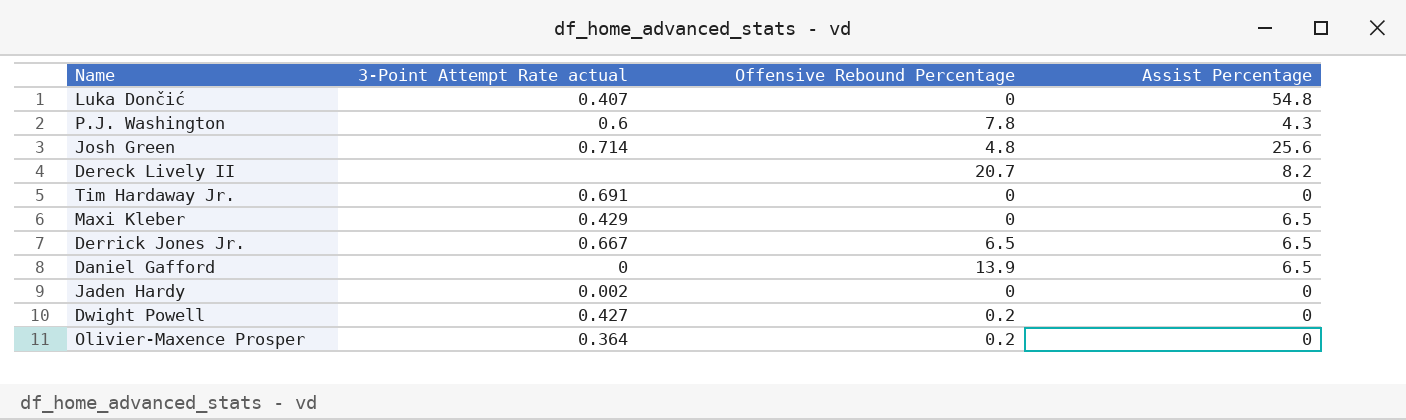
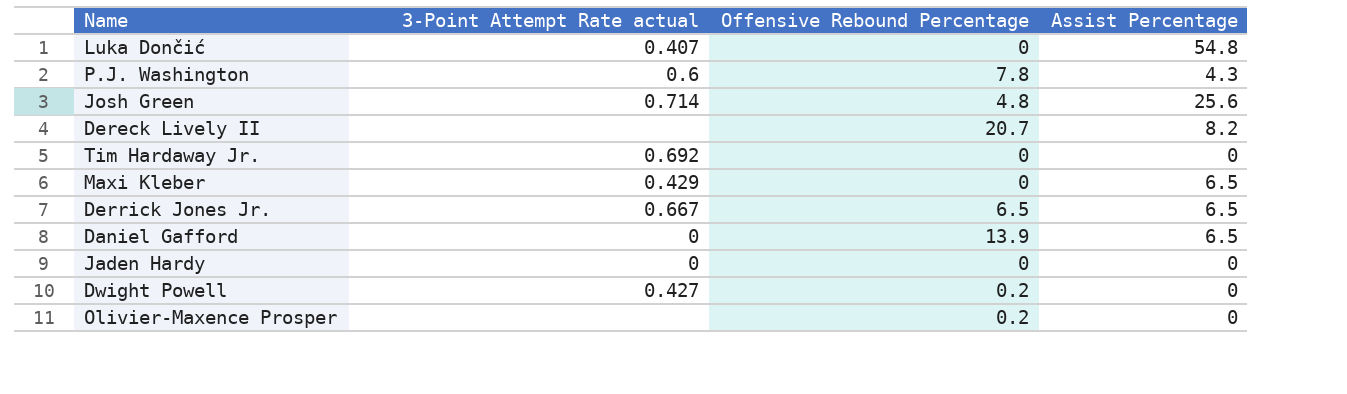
Tim Hardaway Jr. | 3-Point Attempt Rate actual: 0.691 -> 0.692
Jaden Hardy | 3-Point Attempt Rate actual: 0.002 -> 0
Olivier-Maxence Prosper | 3-Point Attempt Rate actual: 0.364 -> none

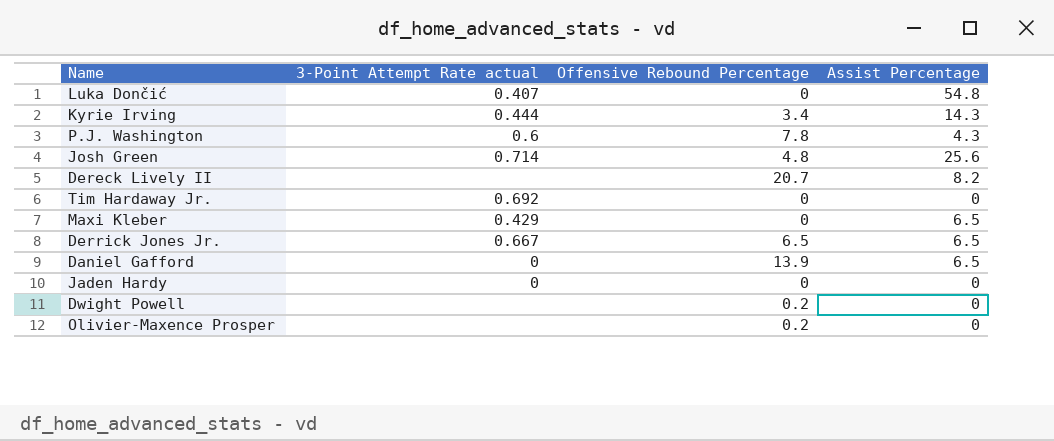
row Kyrie Irving: none -> 0.444 | 3.4 | 14.3
Dwight Powell | 3-Point Attempt Rate actual: 0.427 -> none

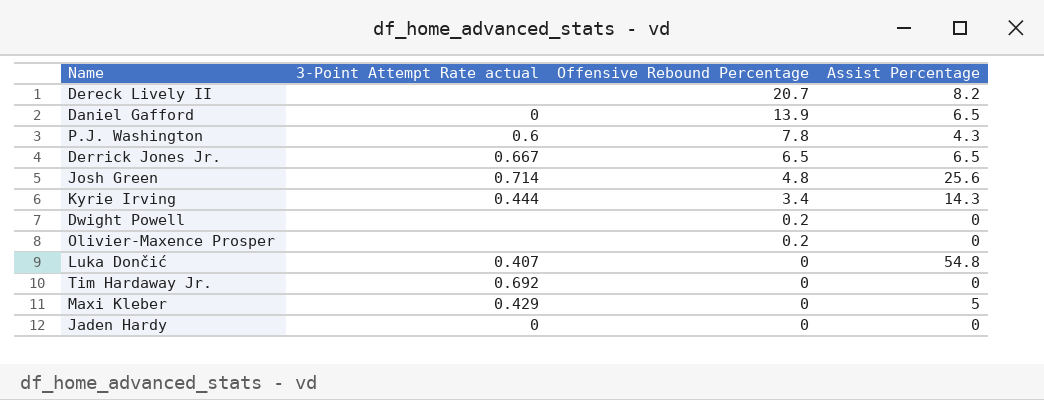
row order: none -> Offensive Rebound Percentage descending
Maxi Kleber | Assist Percentage: 6.5 -> 5

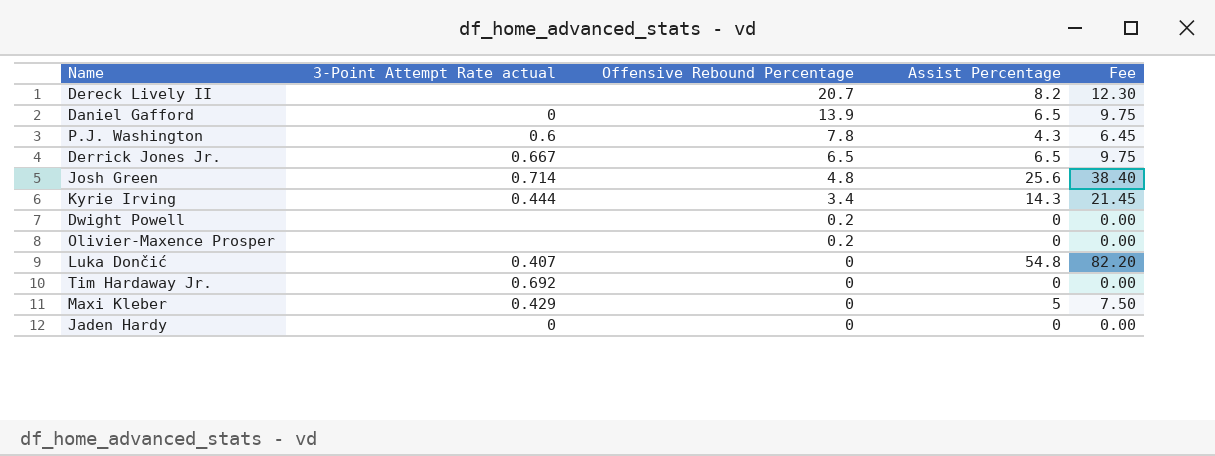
column Fee | formula: none -> [Assist Percentage] * 1.5

